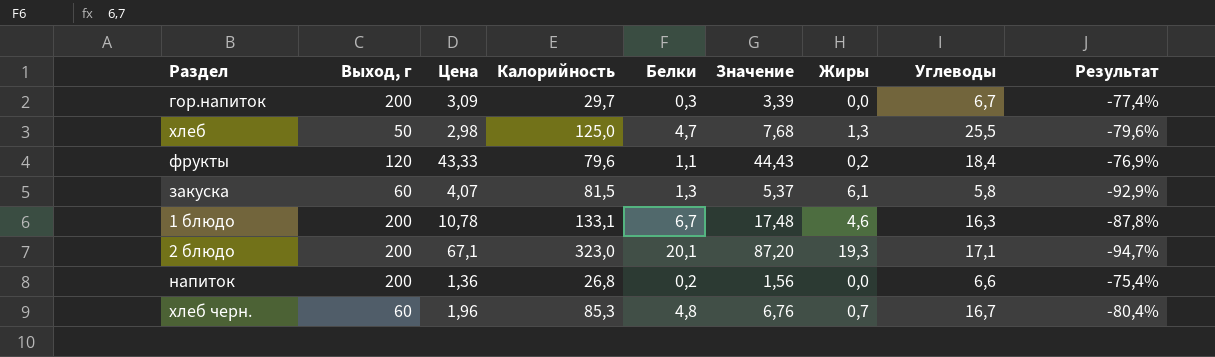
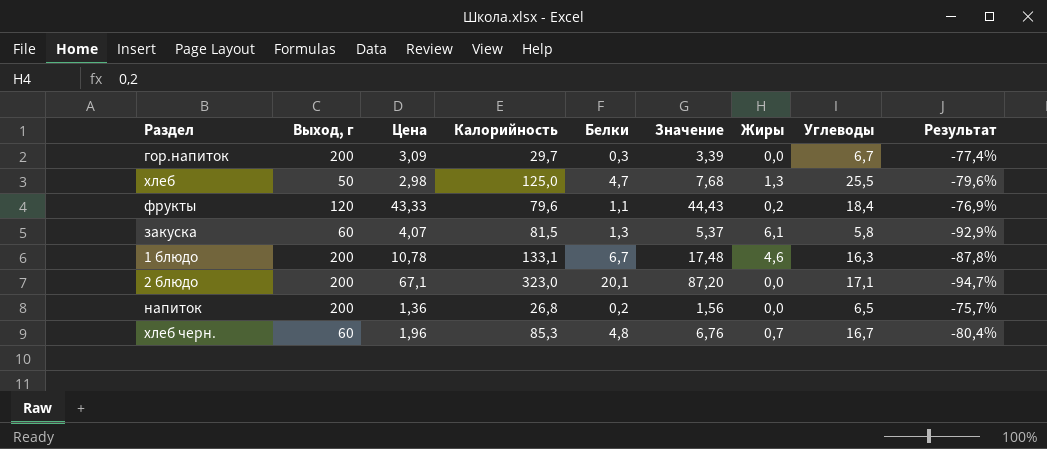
2 блюдо | Жиры: 19,3 -> 0,0
напиток | Углеводы: 6,6 -> 6,5
напиток | Результат: -75,4% -> -75,7%

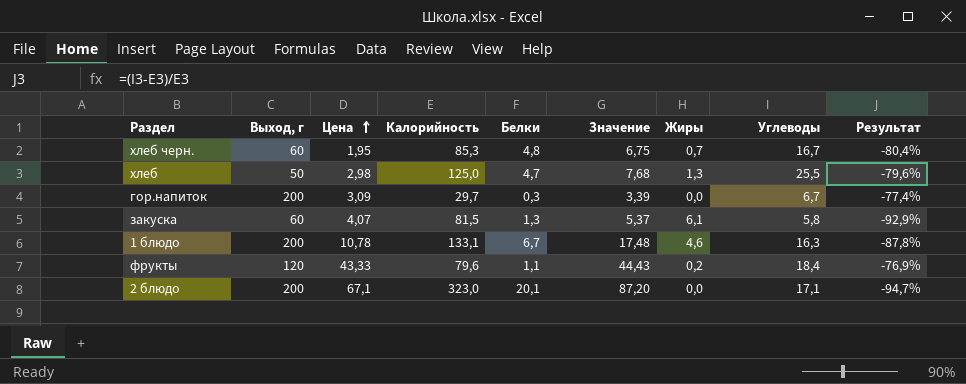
row order: none -> Цена ascending
row напиток: 200 | 1,36 | 26,8 | 0,2 | 1,56 | 0,0 | 6,5 | -75,7% -> none
хлеб черн. | Цена: 1,96 -> 1,95
хлеб черн. | Значение: 6,76 -> 6,75

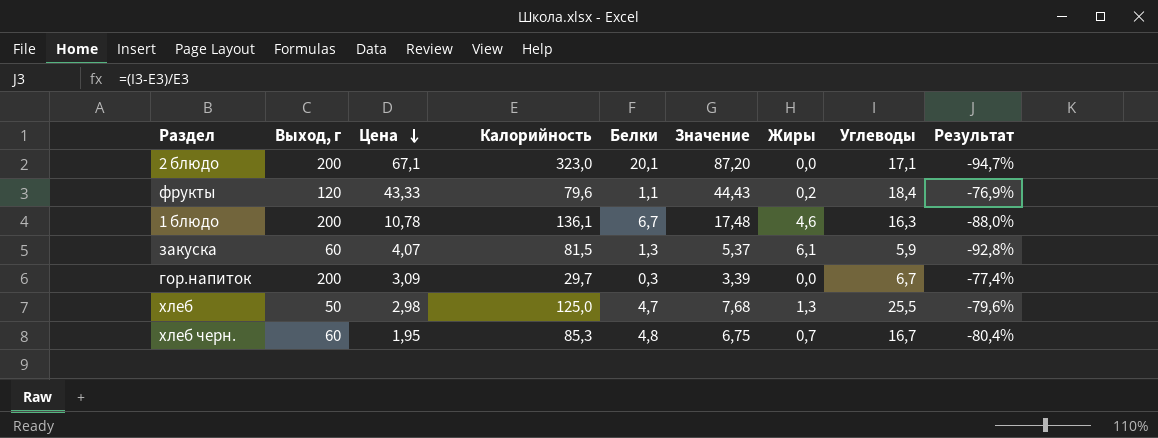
row order: Цена ascending -> Цена descending
1 блюдо | Калорийность: 133,1 -> 136,1
1 блюдо | Результат: -87,8% -> -88,0%
закуска | Углеводы: 5,8 -> 5,9
закуска | Результат: -92,9% -> -92,8%

